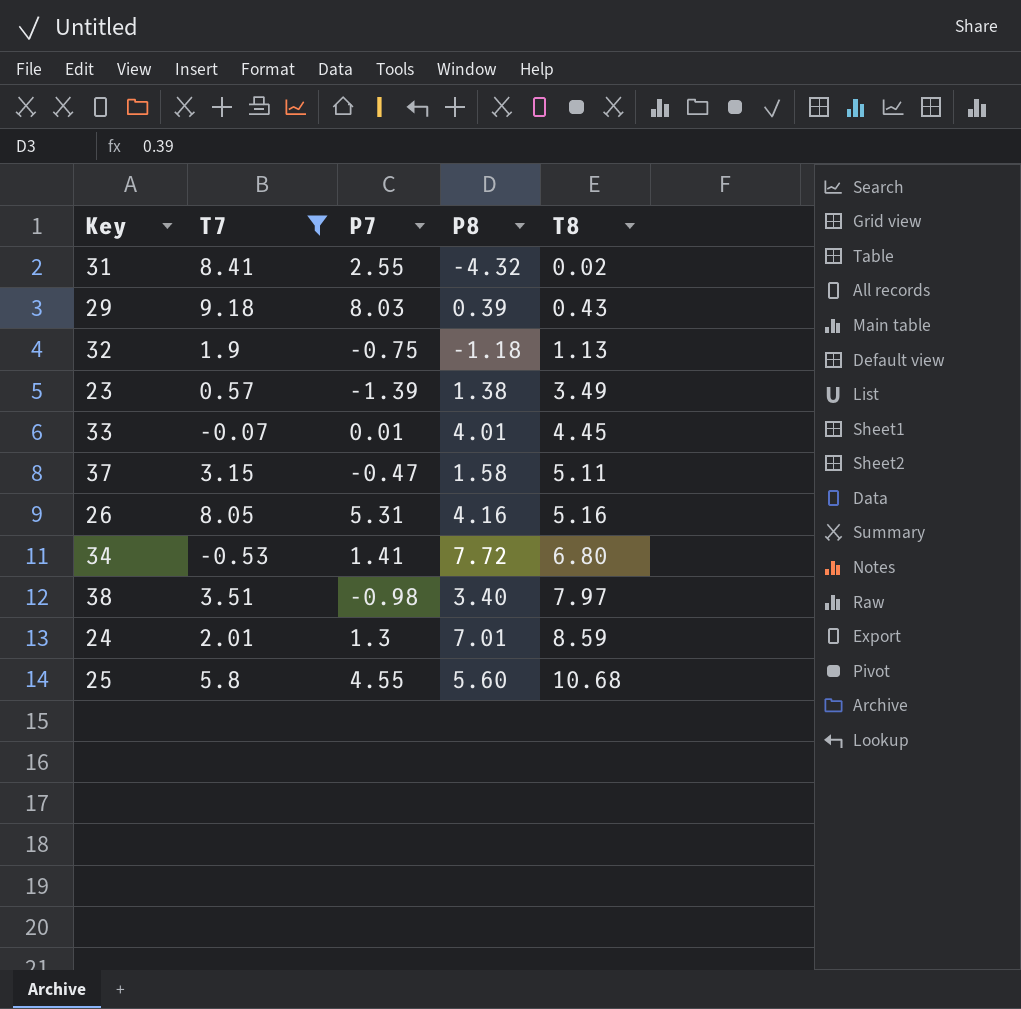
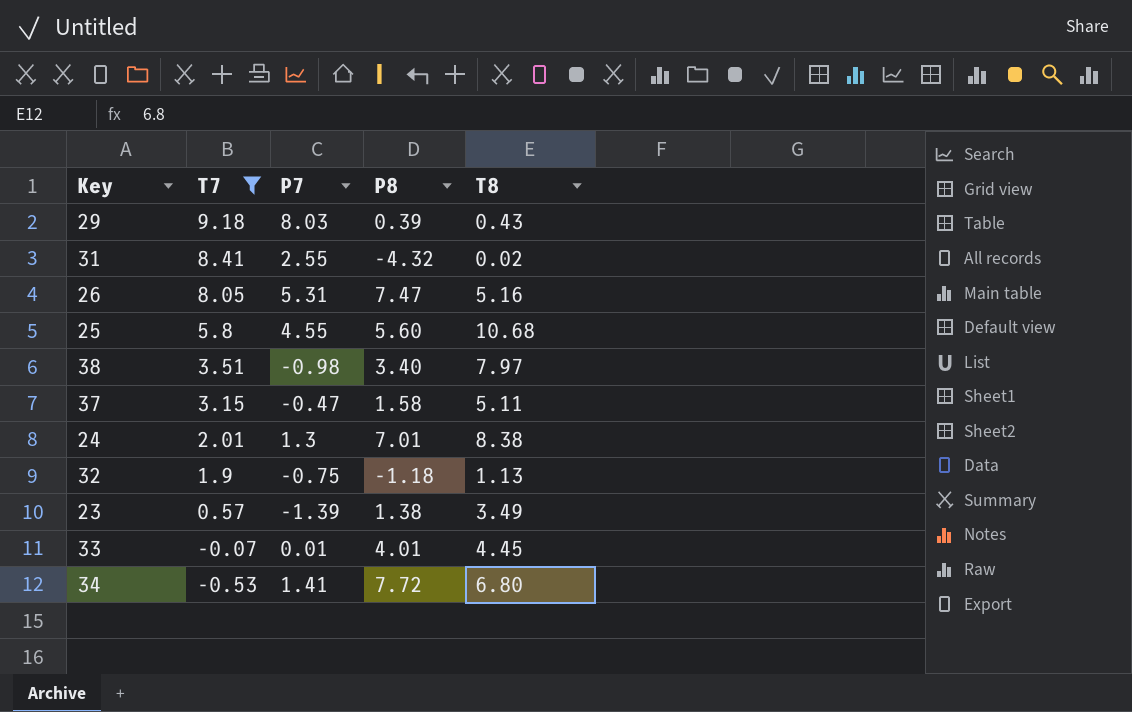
row order: T8 ascending -> T7 descending
26 | P8: 4.16 -> 7.47
24 | T8: 8.59 -> 8.38

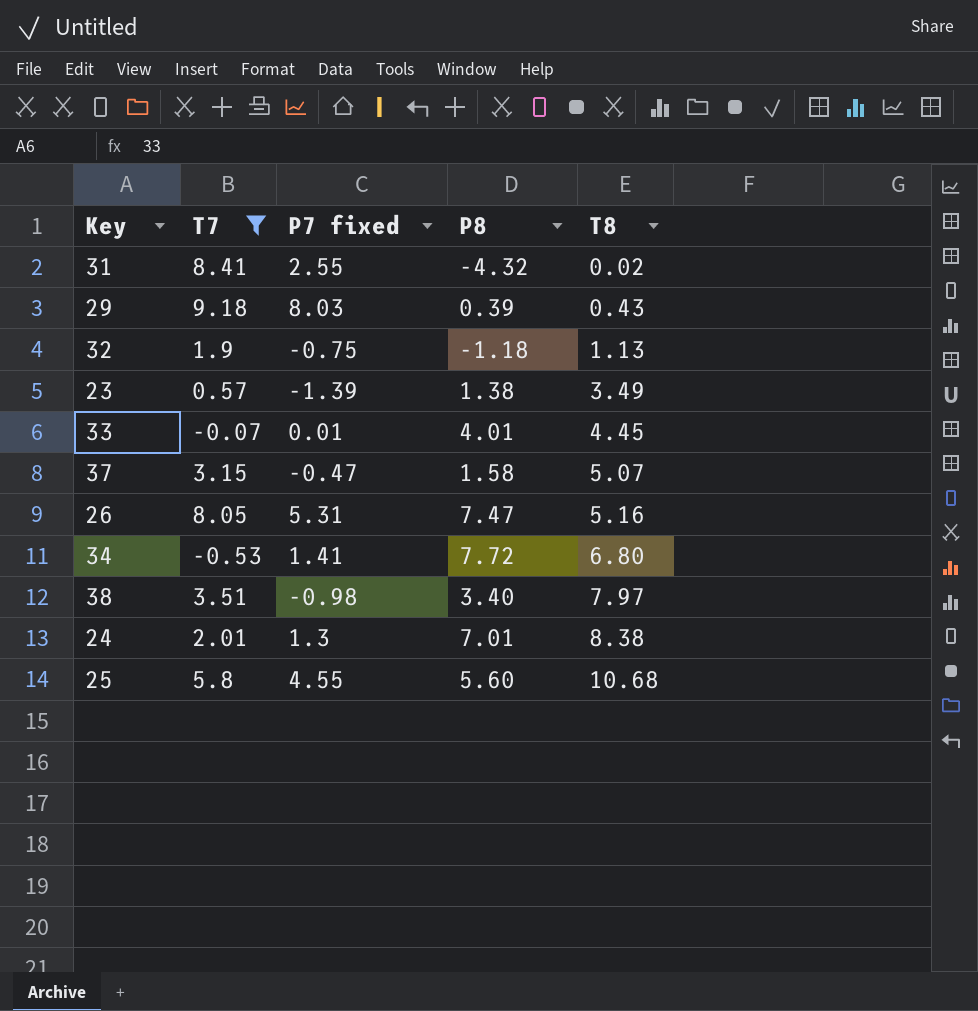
row order: T7 descending -> T8 ascending
column name: P7 -> P7 fixed
37 | T8: 5.11 -> 5.07

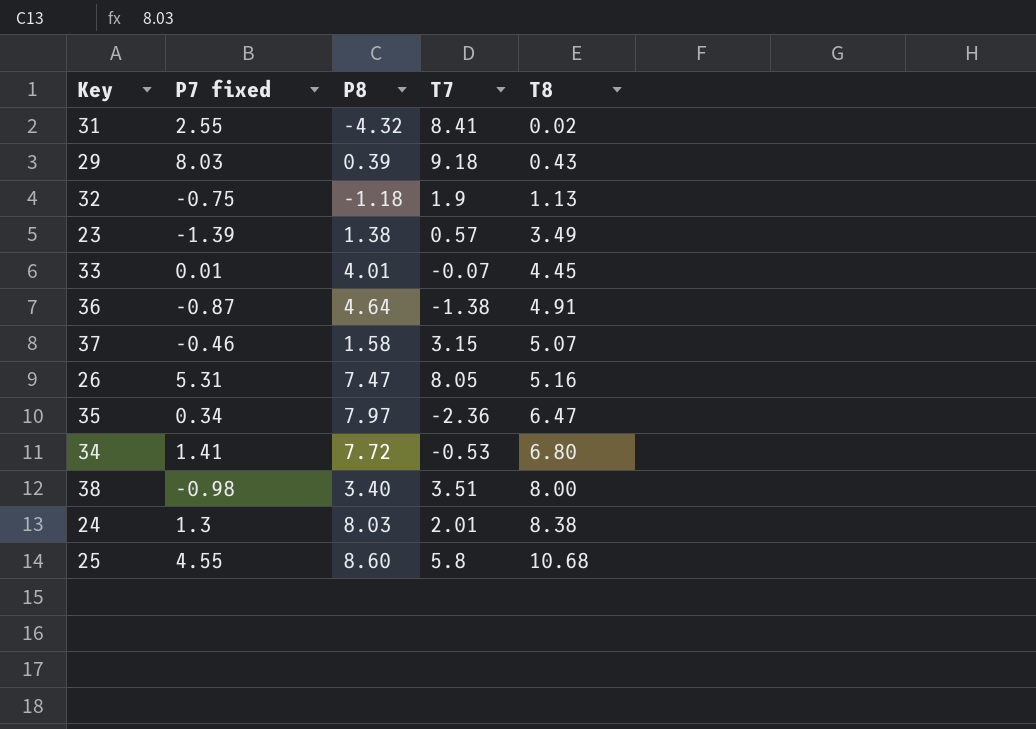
filter: T7 >= -0.53 -> none
column T7 | position: 2 -> 4
37 | P7 fixed: -0.47 -> -0.46
38 | T8: 7.97 -> 8.00
24 | P8: 7.01 -> 8.03
25 | P8: 5.60 -> 8.60

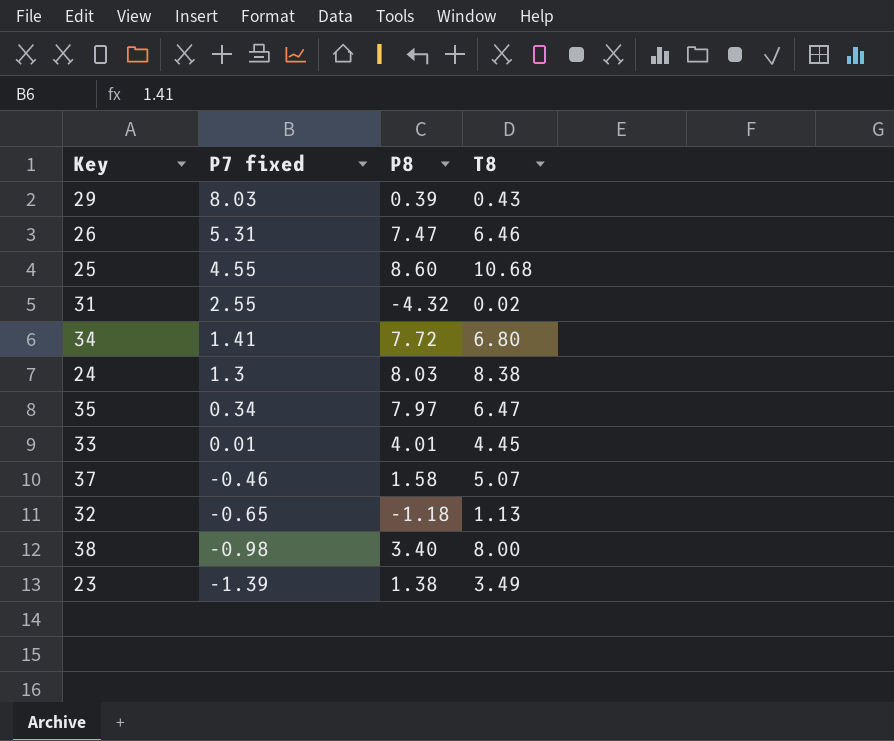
row order: T8 ascending -> P7 fixed descending
column T7 | position: 4 -> none
row 36: -0.87 | 4.64 | -1.38 | 4.91 -> none
26 | T8: 5.16 -> 6.46
32 | P7 fixed: -0.75 -> -0.65

